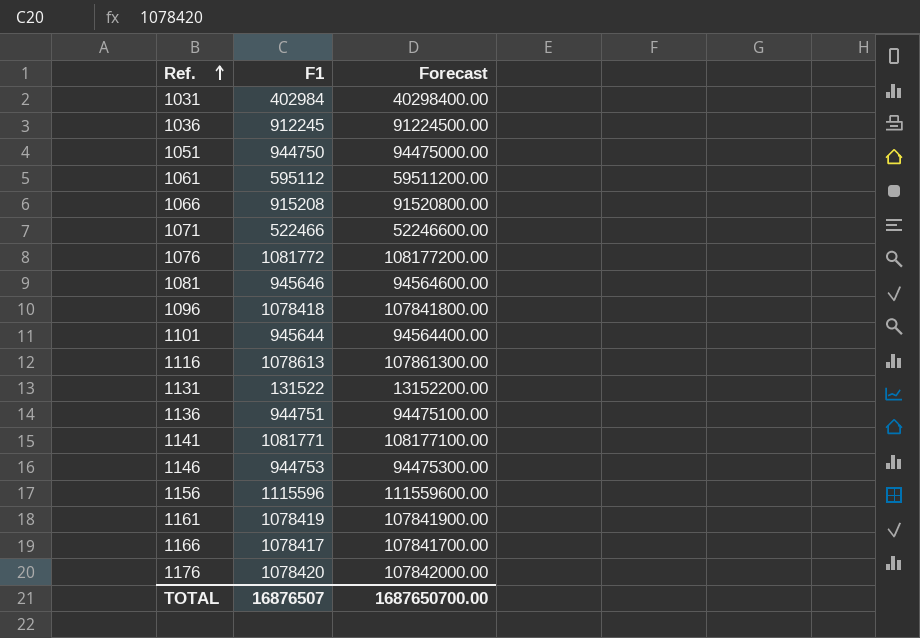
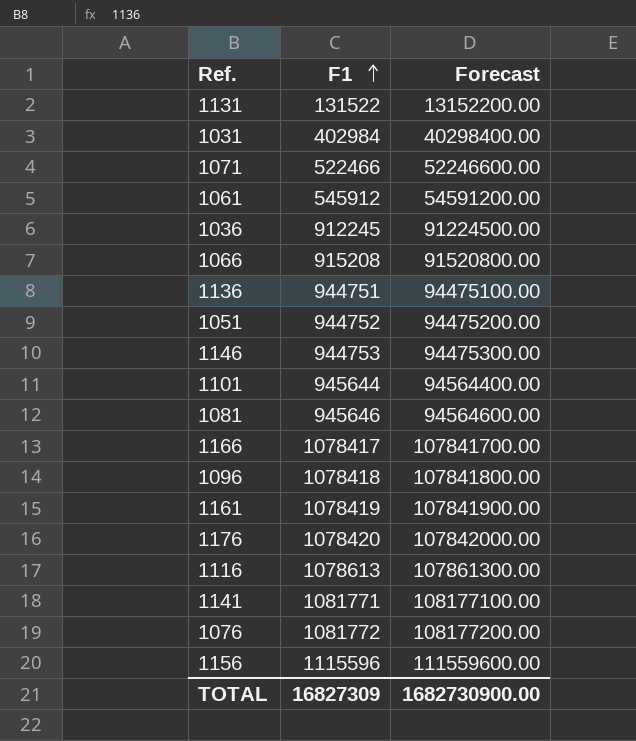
row order: Ref. ascending -> F1 ascending
1061 | F1: 595112 -> 545912
1061 | Forecast: 59511200.00 -> 54591200.00
1051 | F1: 944750 -> 944752
1051 | Forecast: 94475000.00 -> 94475200.00
TOTAL | F1: 16876507 -> 16827309
TOTAL | Forecast: 1687650700.00 -> 1682730900.00

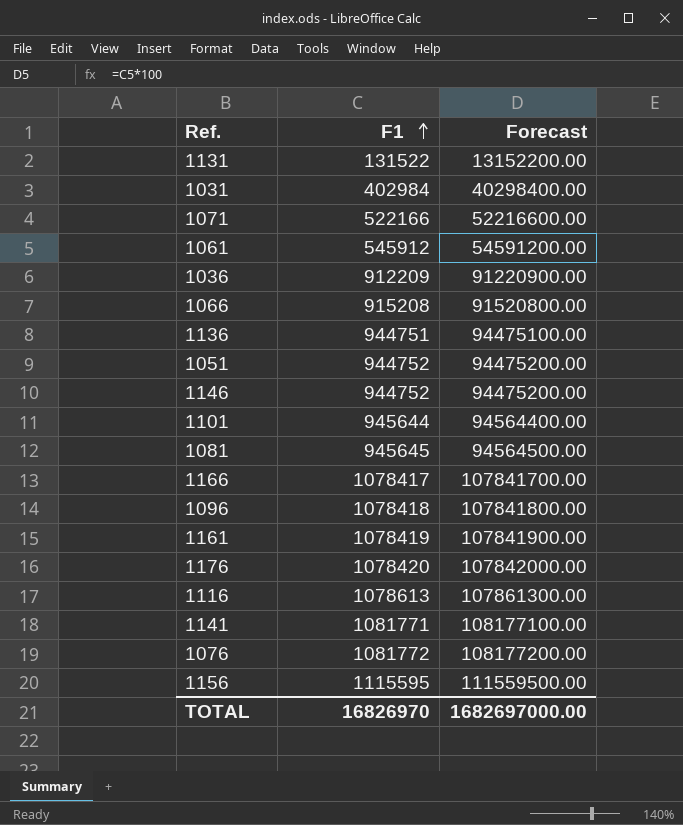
1071 | F1: 522466 -> 522166
1071 | Forecast: 52246600.00 -> 52216600.00
1036 | F1: 912245 -> 912209
1036 | Forecast: 91224500.00 -> 91220900.00
1146 | F1: 944753 -> 944752
1146 | Forecast: 94475300.00 -> 94475200.00
1081 | F1: 945646 -> 945645
1081 | Forecast: 94564600.00 -> 94564500.00
1156 | F1: 1115596 -> 1115595
1156 | Forecast: 111559600.00 -> 111559500.00
TOTAL | F1: 16827309 -> 16826970
TOTAL | Forecast: 1682730900.00 -> 1682697000.00

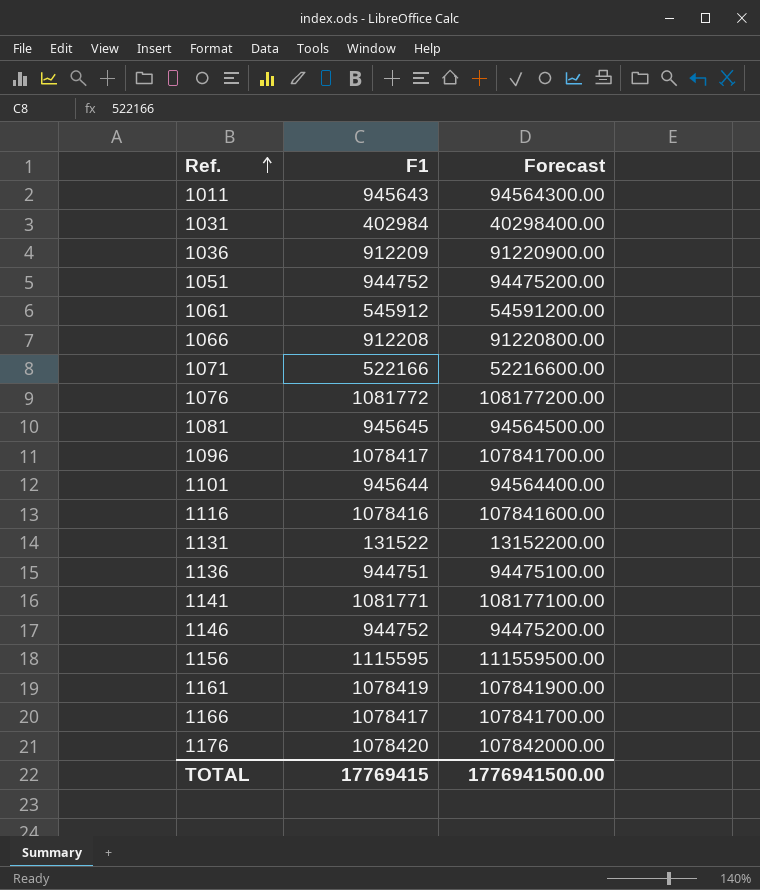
row order: F1 ascending -> Ref. ascending
row 1011: none -> 945643 | 94564300.00
1066 | F1: 915208 -> 912208
1066 | Forecast: 91520800.00 -> 91220800.00
1096 | F1: 1078418 -> 1078417
1096 | Forecast: 107841800.00 -> 107841700.00
1116 | F1: 1078613 -> 1078416
1116 | Forecast: 107861300.00 -> 107841600.00
TOTAL | F1: 16826970 -> 17769415
TOTAL | Forecast: 1682697000.00 -> 1776941500.00

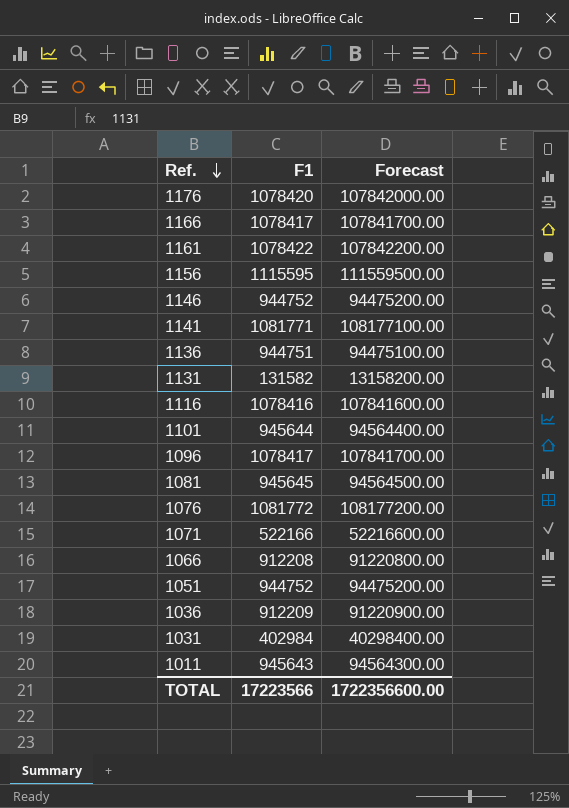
row order: Ref. ascending -> Ref. descending
row 1061: 545912 | 54591200.00 -> none
1161 | F1: 1078419 -> 1078422
1161 | Forecast: 107841900.00 -> 107842200.00
1131 | F1: 131522 -> 131582
1131 | Forecast: 13152200.00 -> 13158200.00
TOTAL | F1: 17769415 -> 17223566
TOTAL | Forecast: 1776941500.00 -> 1722356600.00

